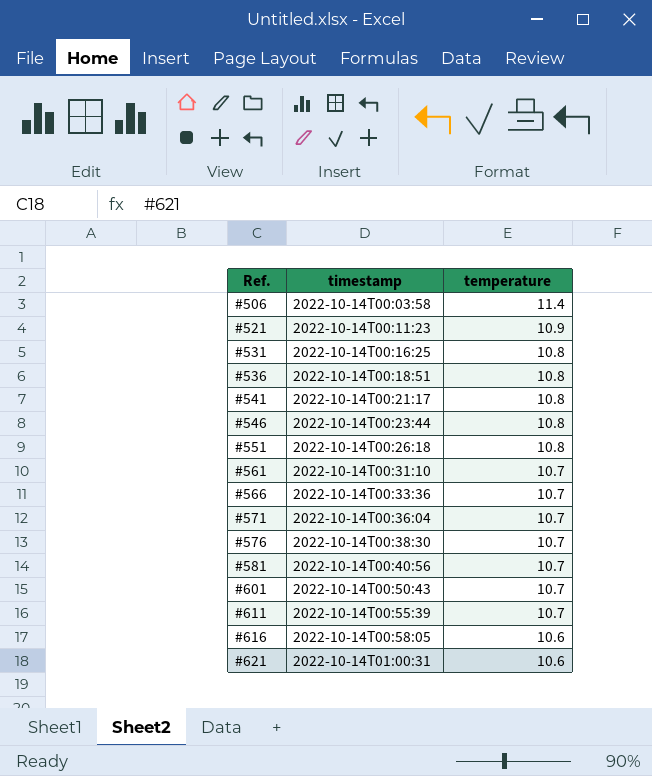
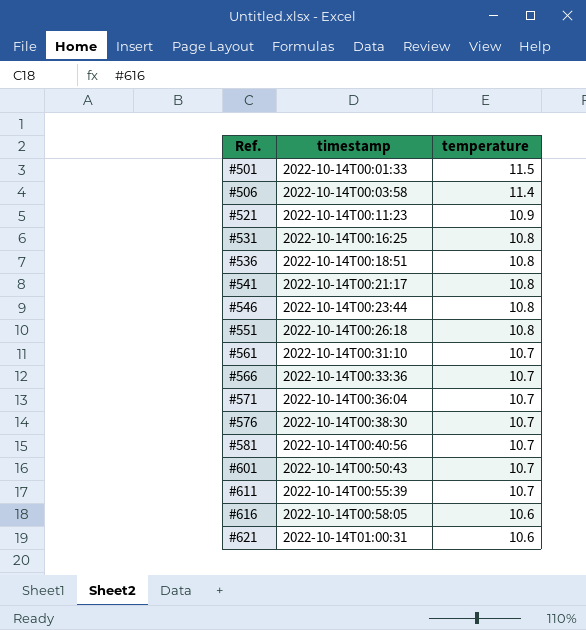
row #501: none -> 2022-10-14T00:01:33 | 11.5

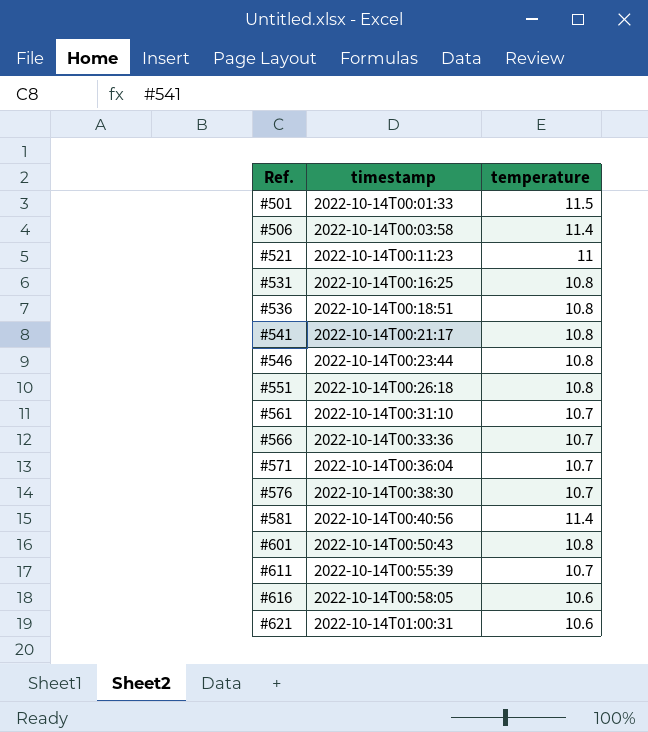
#521 | temperature: 10.9 -> 11
#581 | temperature: 10.7 -> 11.4
#601 | temperature: 10.7 -> 10.8

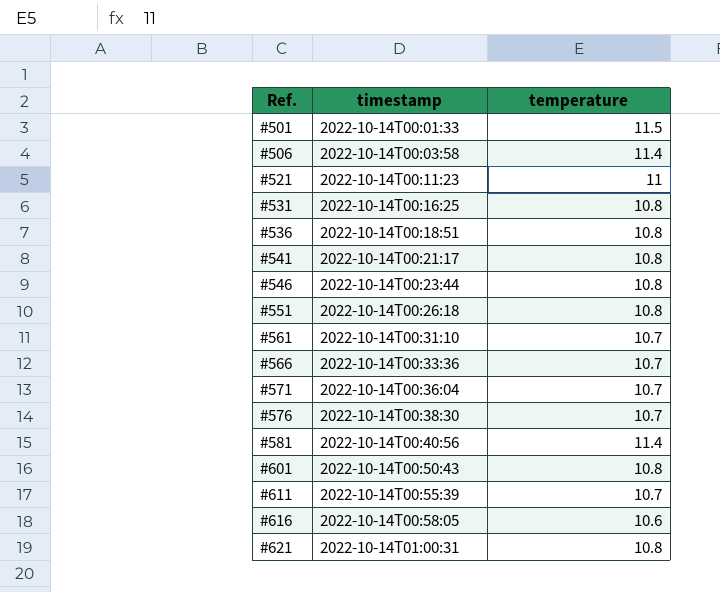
#621 | temperature: 10.6 -> 10.8

